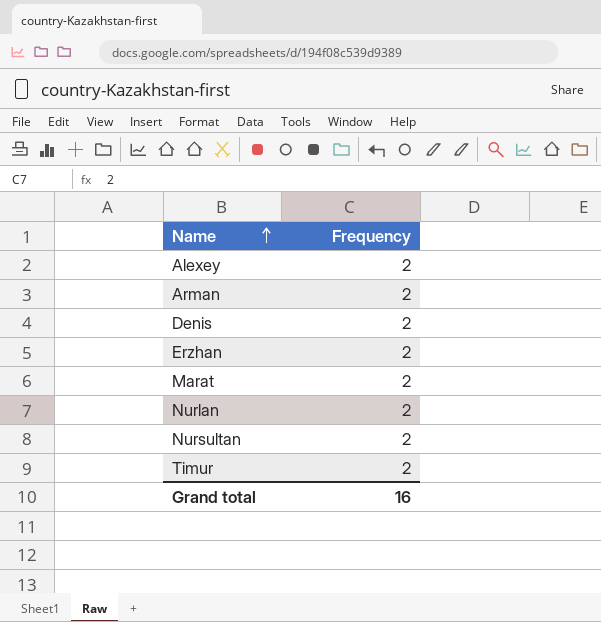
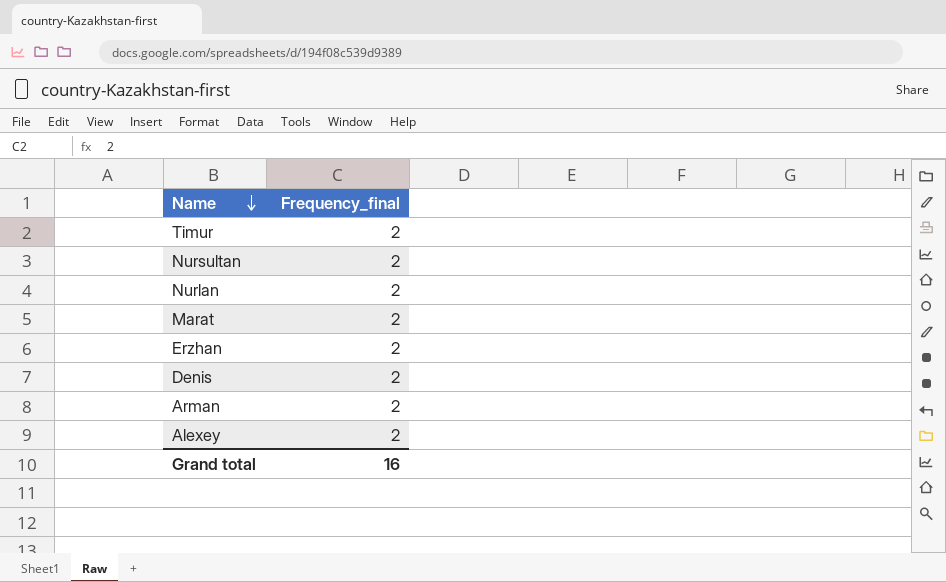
row order: Name ascending -> Name descending
column name: Frequency -> Frequency_final

